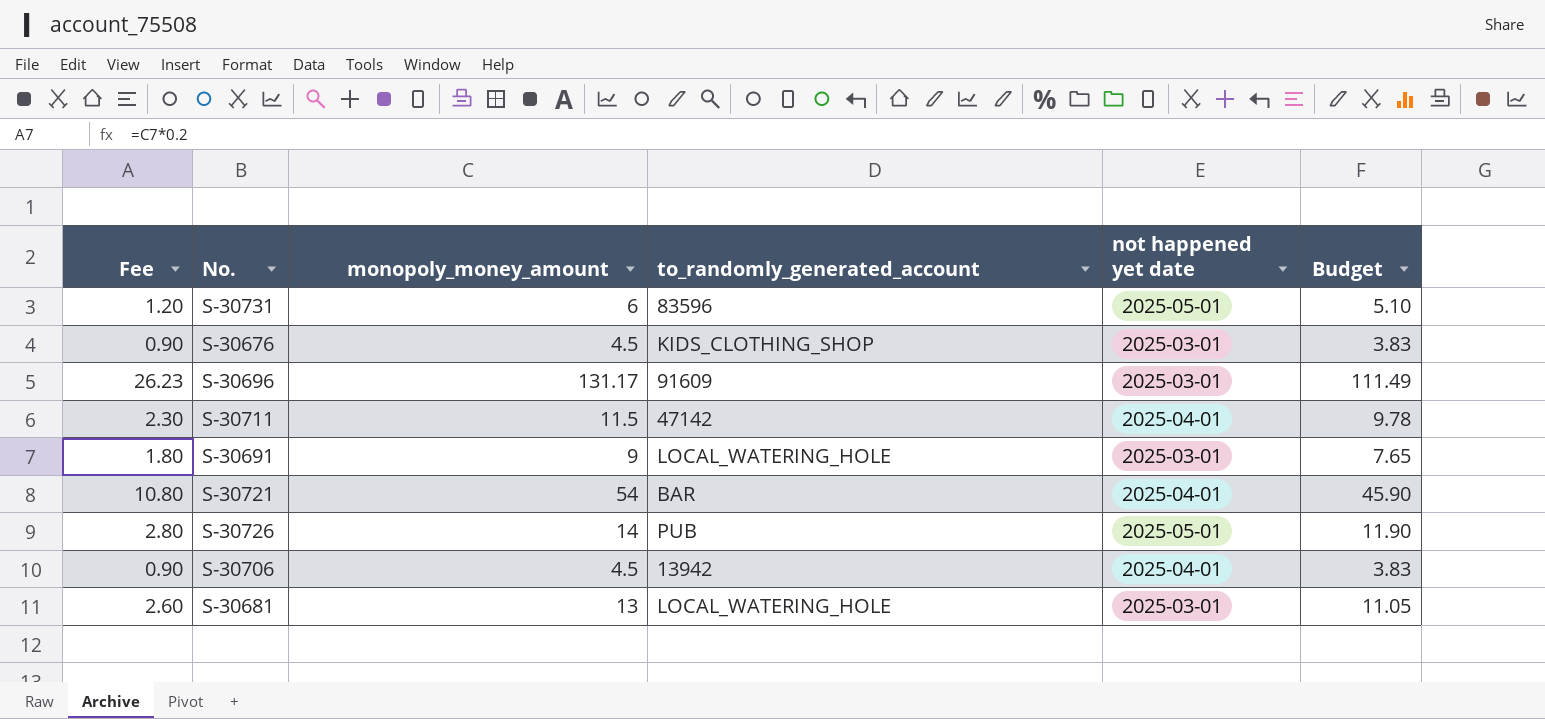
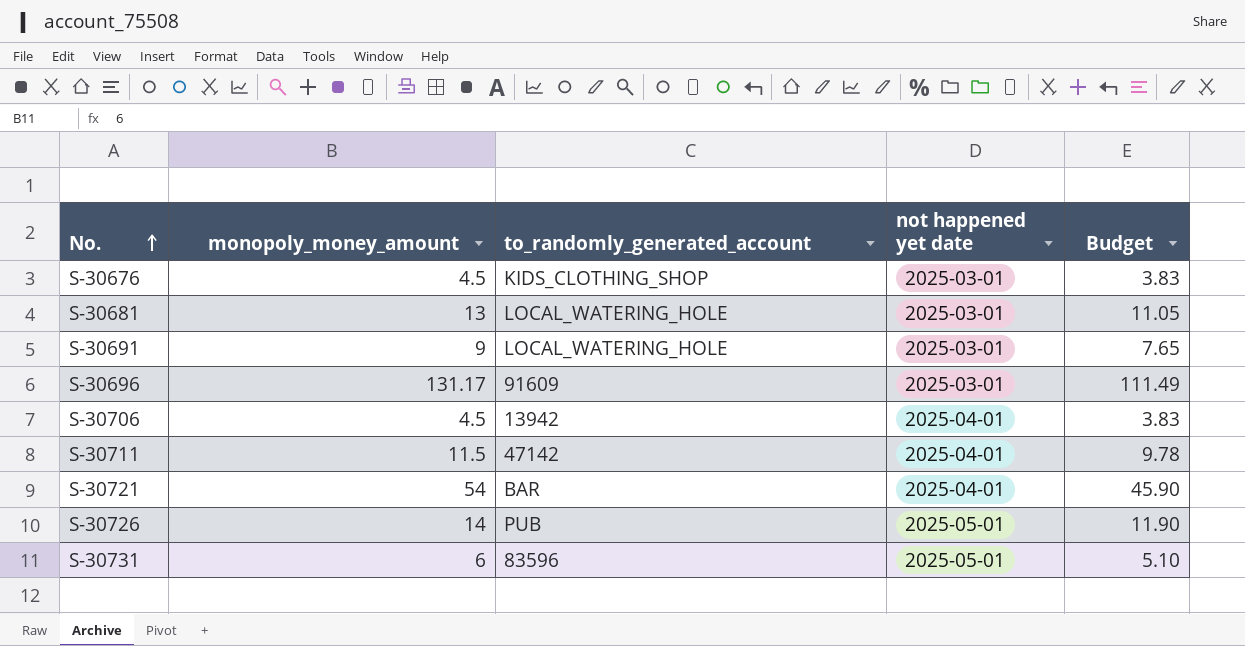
row order: none -> No. ascending
column Fee | formula: [monopoly_money_amount] * 0.2 -> none

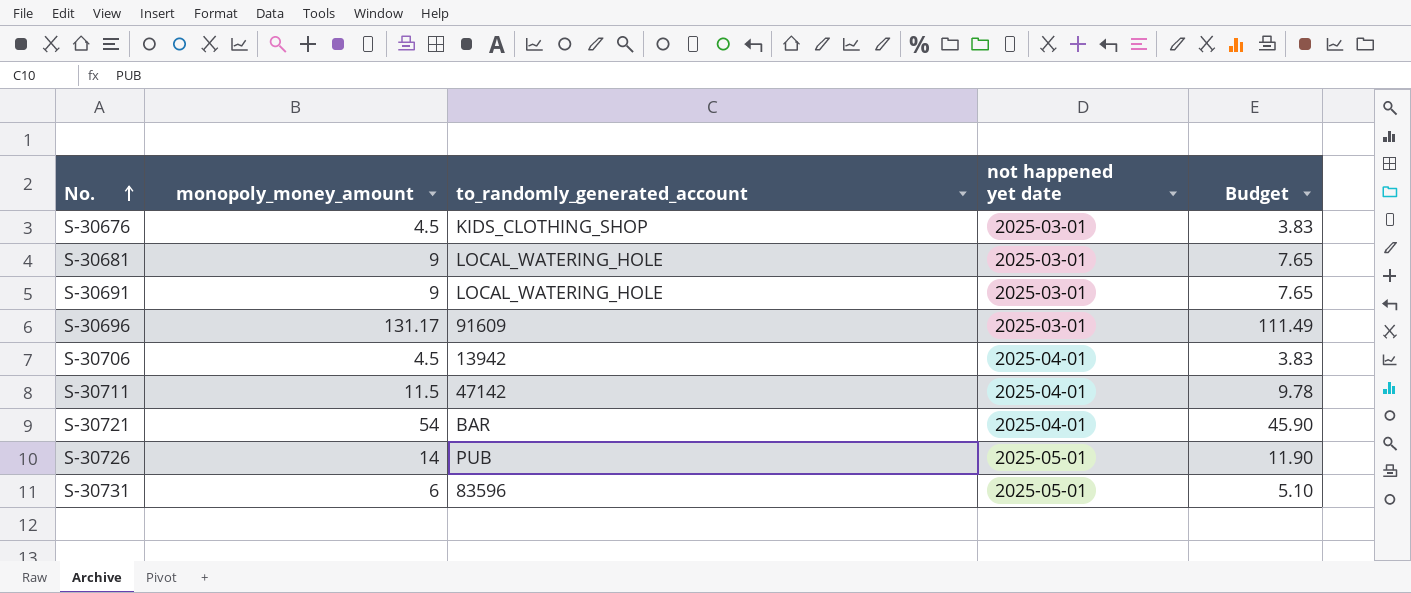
S-30681 | monopoly_money_amount: 13 -> 9
S-30681 | Budget: 11.05 -> 7.65

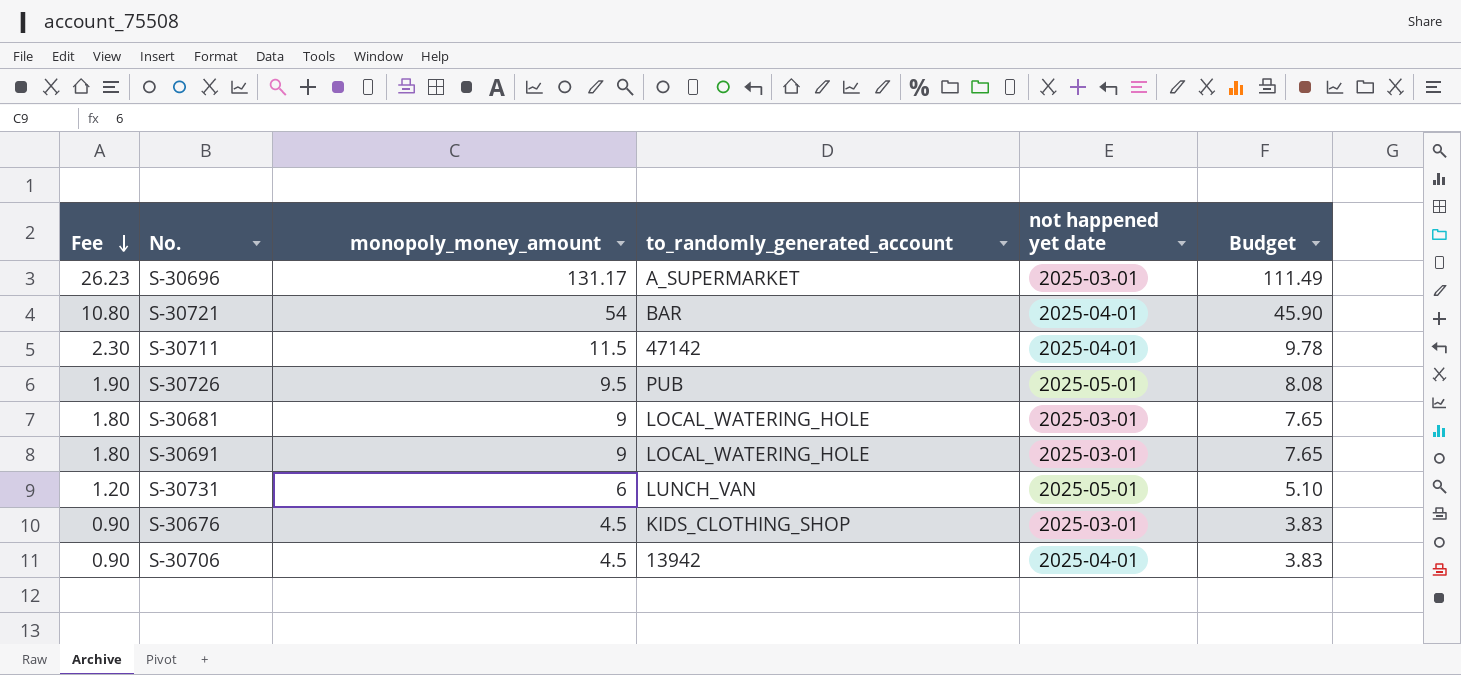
row order: No. ascending -> Fee descending
column Fee | formula: none -> [monopoly_money_amount] * 0.2
S-30696 | to_randomly_generated_account: 91609 -> A_SUPERMARKET
S-30726 | monopoly_money_amount: 14 -> 9.5
S-30726 | Budget: 11.90 -> 8.08
S-30731 | to_randomly_generated_account: 83596 -> LUNCH_VAN

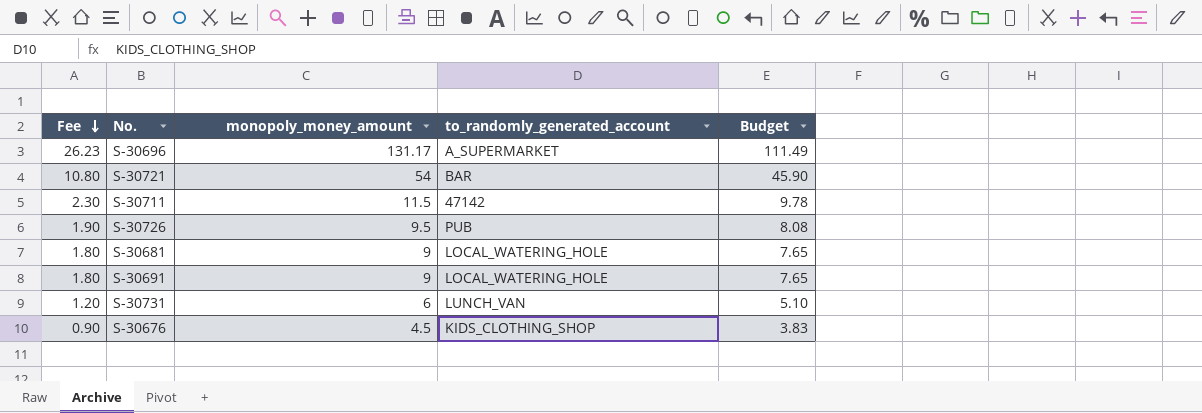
column not happened yet date | position: 5 -> none
row S-30706: 0.90 | 4.5 | 13942 | 2025-04-01 | 3.83 -> none

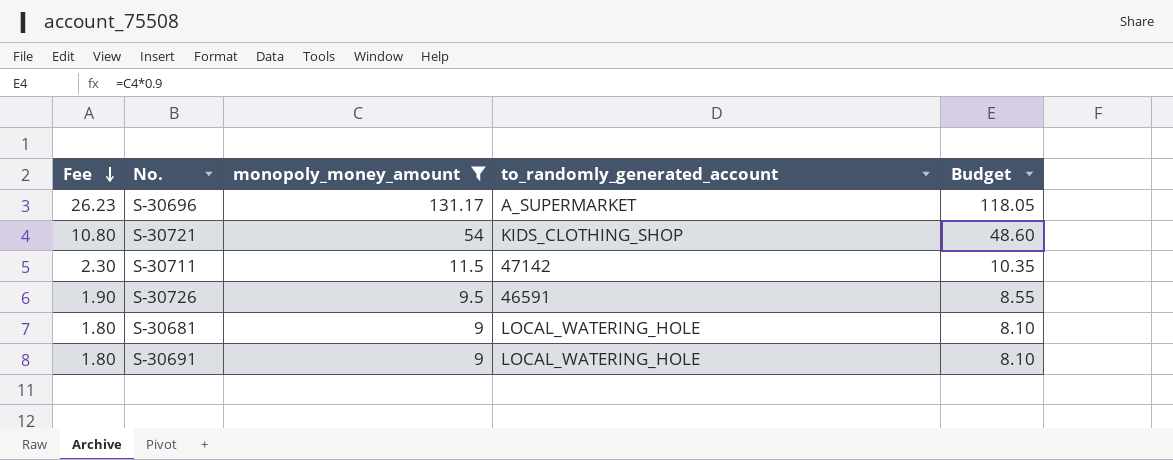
filter: none -> monopoly_money_amount >= 9
column Budget | formula: [monopoly_money_amount] * 0.85 -> [monopoly_money_amount] * 0.9
S-30721 | to_randomly_generated_account: BAR -> KIDS_CLOTHING_SHOP
S-30726 | to_randomly_generated_account: PUB -> 46591

